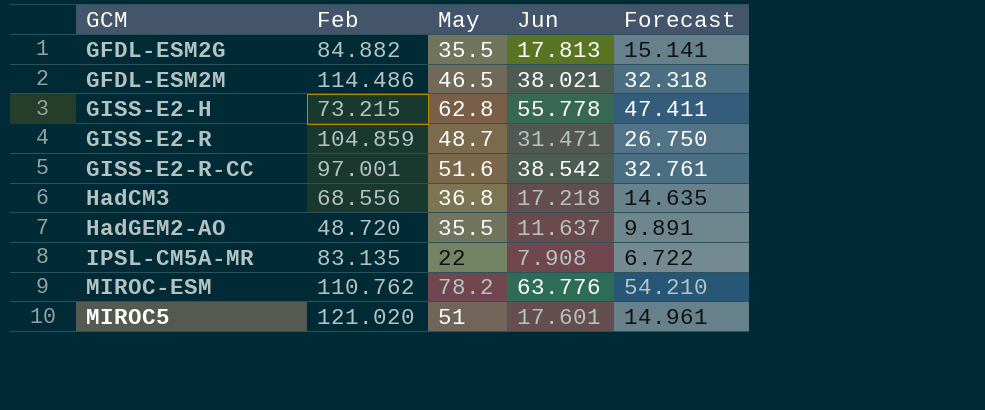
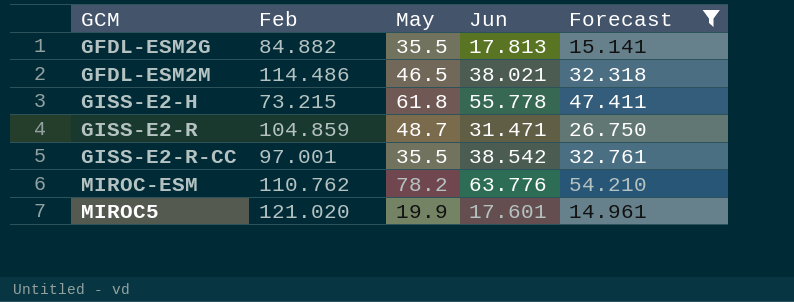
filter: none -> Forecast >= 14.961
GISS-E2-H | May: 62.8 -> 61.8
GISS-E2-R-CC | May: 51.6 -> 35.5
MIROC5 | May: 51 -> 19.9

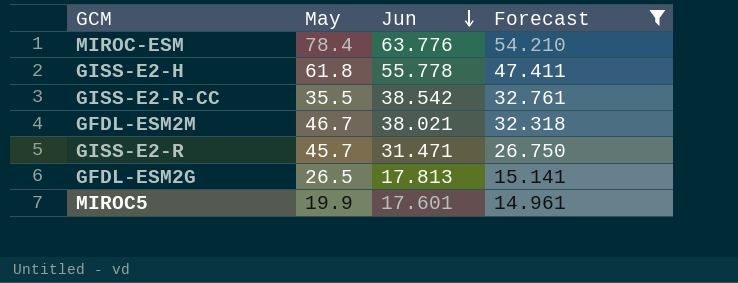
row order: none -> Jun descending
column Feb | position: 2 -> none
MIROC-ESM | May: 78.2 -> 78.4
GFDL-ESM2M | May: 46.5 -> 46.7
GISS-E2-R | May: 48.7 -> 45.7
GFDL-ESM2G | May: 35.5 -> 26.5

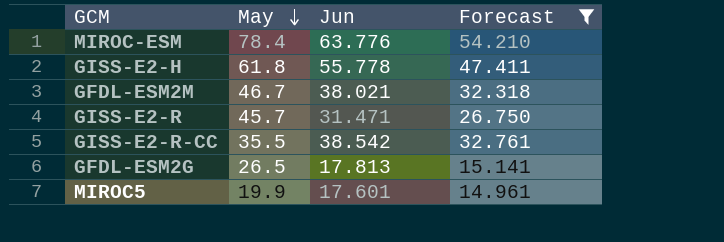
row order: Jun descending -> May descending

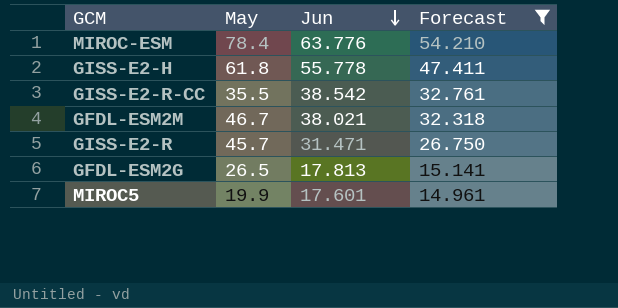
row order: May descending -> Jun descending

